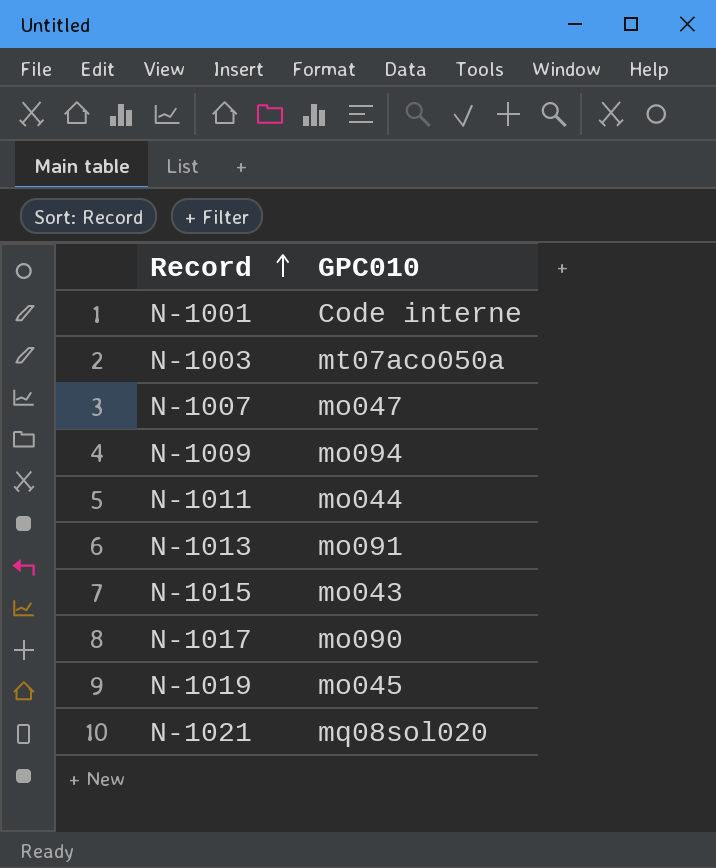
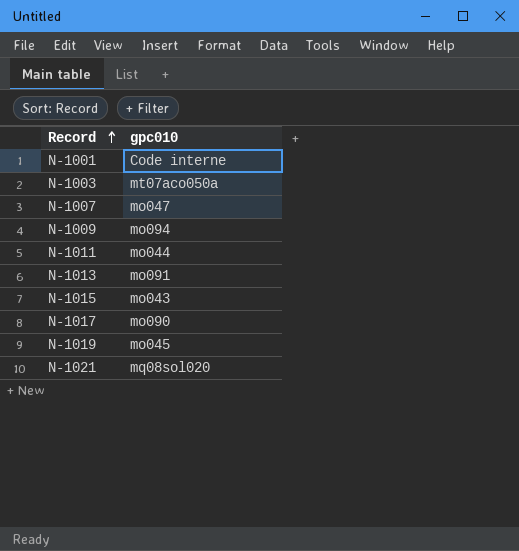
column name: GPC010 -> gpc010

